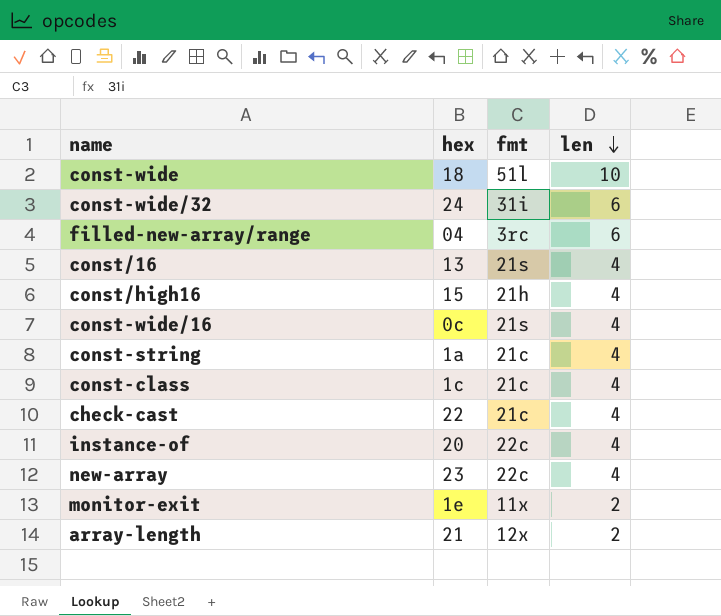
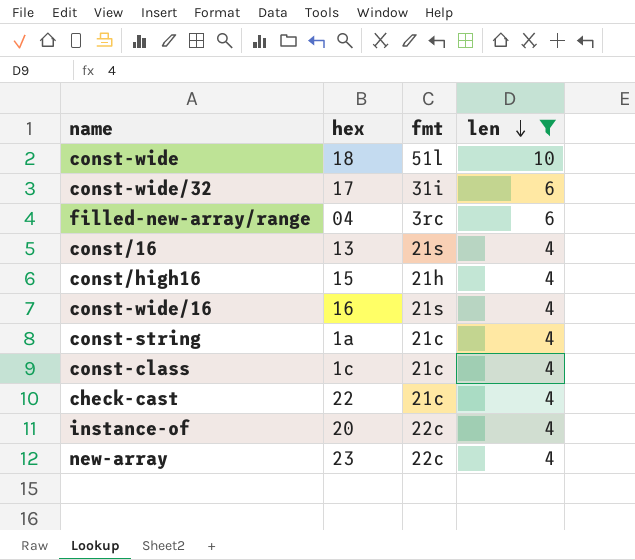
filter: none -> len != 2
const-wide/32 | hex: 24 -> 17
const-wide/16 | hex: 0c -> 16

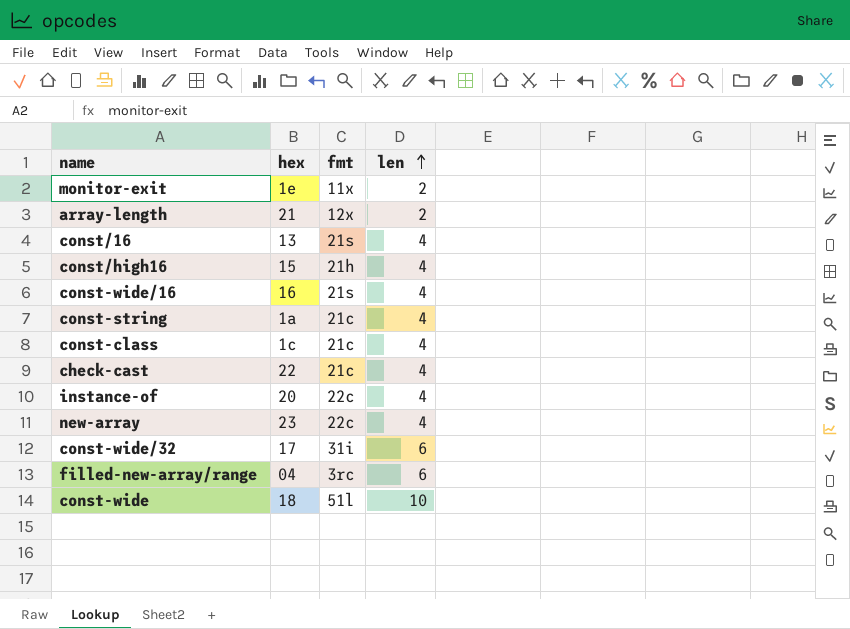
filter: len != 2 -> none
row order: len descending -> len ascending

